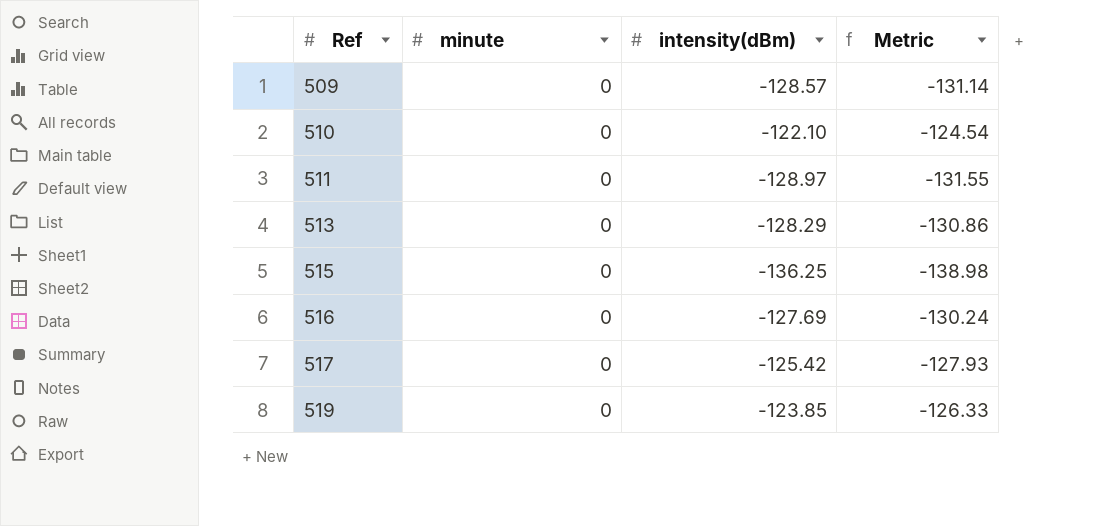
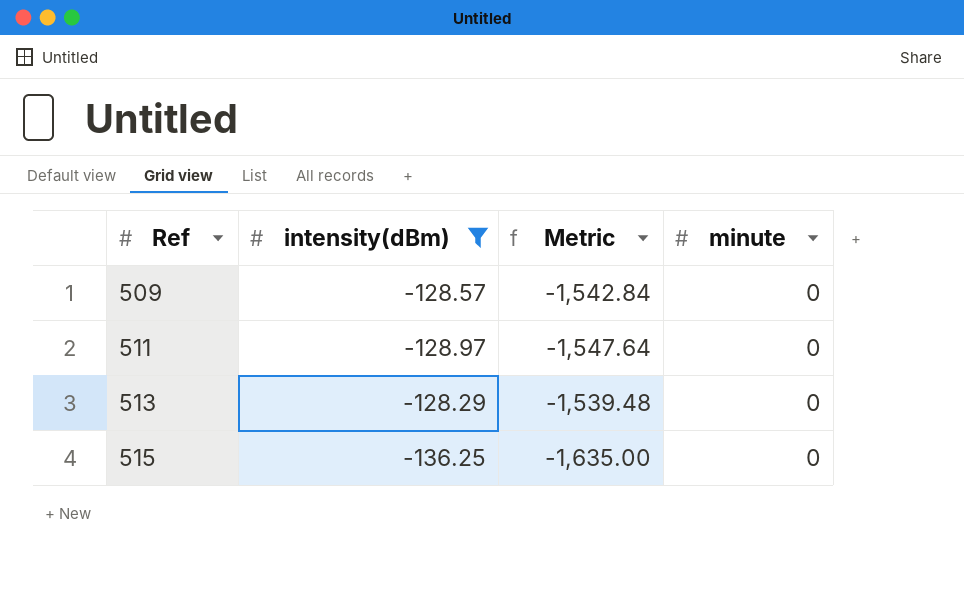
filter: none -> intensity(dBm) <= -128.29
column Metric | formula: [intensity(dBm)] * 1.02 -> [intensity(dBm)] * 12
column minute | position: 2 -> 4

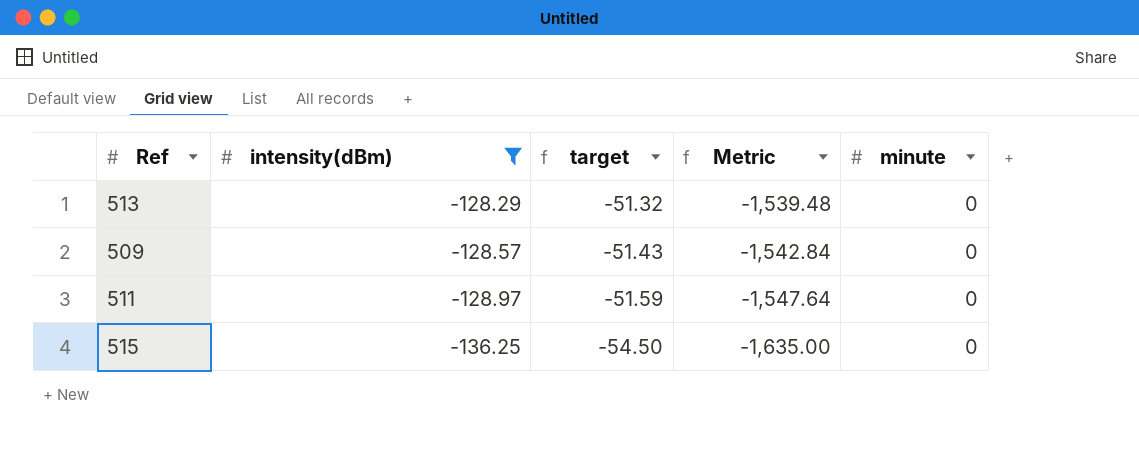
row order: Ref ascending -> intensity(dBm) descending
column target | formula: none -> [intensity(dBm)] * 0.4

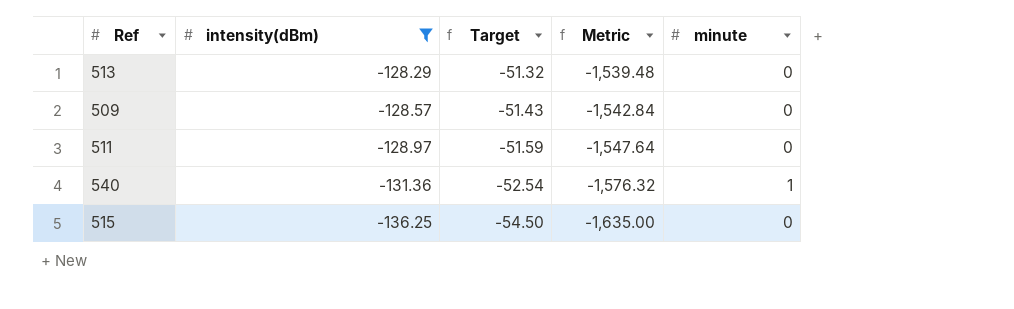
column name: target -> Target
row 540: none -> -131.36 | -52.54 | -1,576.32 | 1

